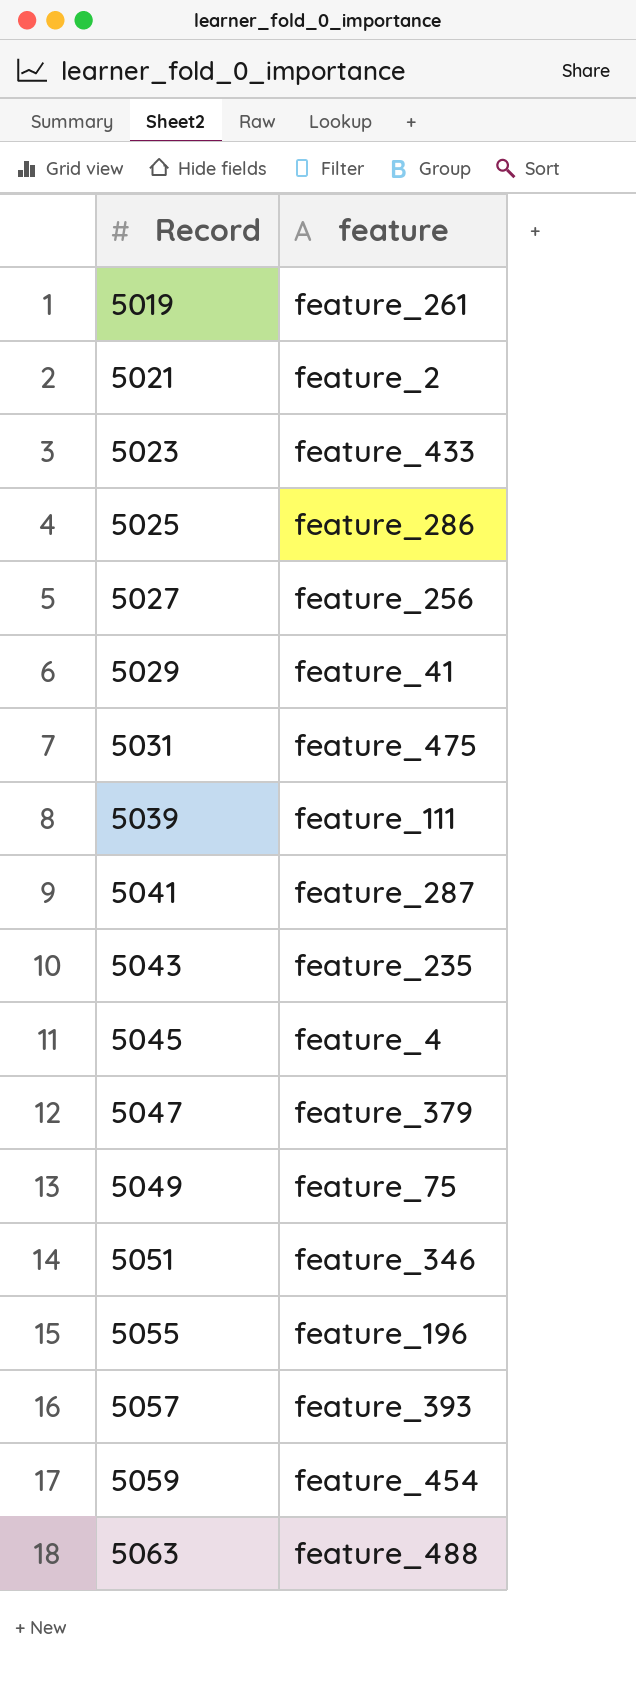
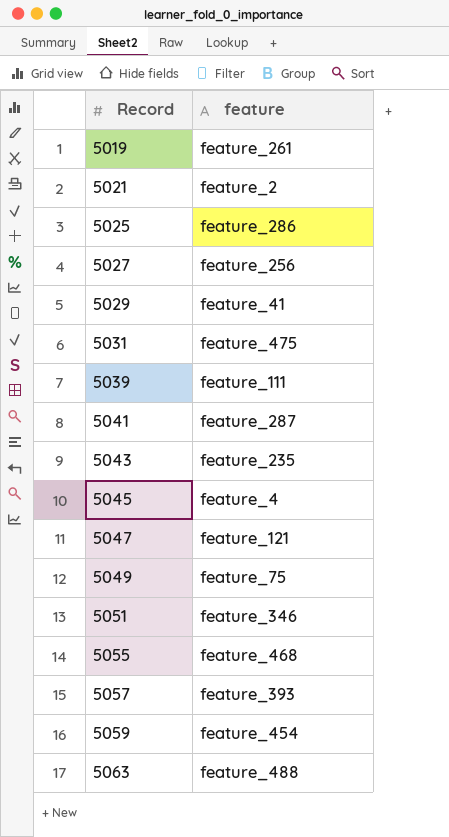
row 5023: feature_433 -> none
5047 | feature: feature_379 -> feature_121
5055 | feature: feature_196 -> feature_468

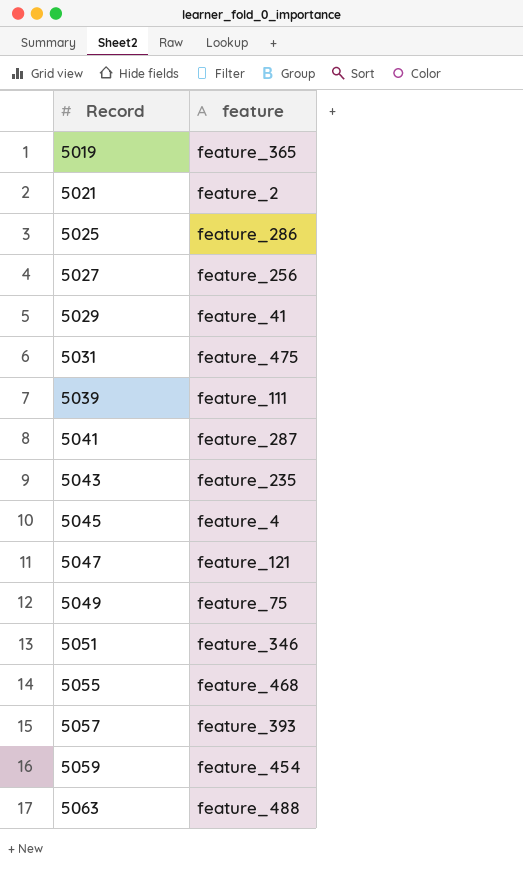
5019 | feature: feature_261 -> feature_365

